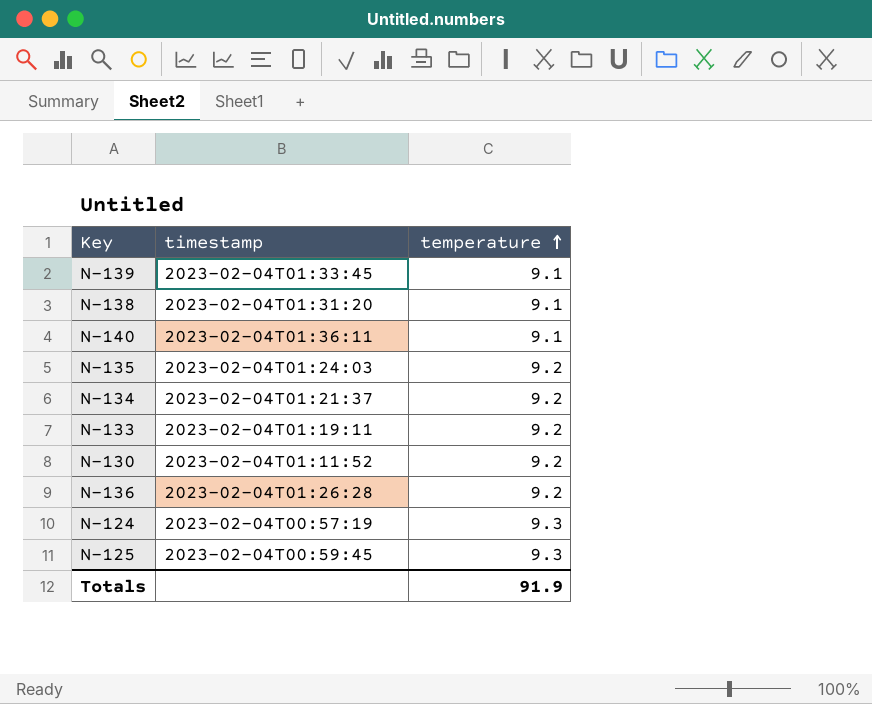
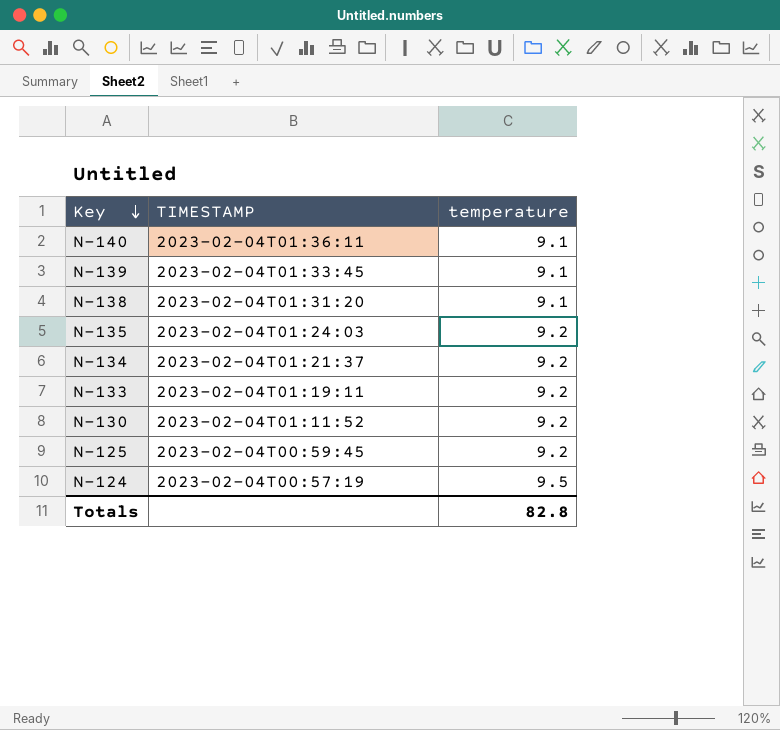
row order: temperature ascending -> Key descending
column name: timestamp -> TIMESTAMP
row N-136: 2023-02-04T01:26:28 | 9.2 -> none
N-125 | temperature: 9.3 -> 9.2
N-124 | temperature: 9.3 -> 9.5
Totals | temperature: 91.9 -> 82.8

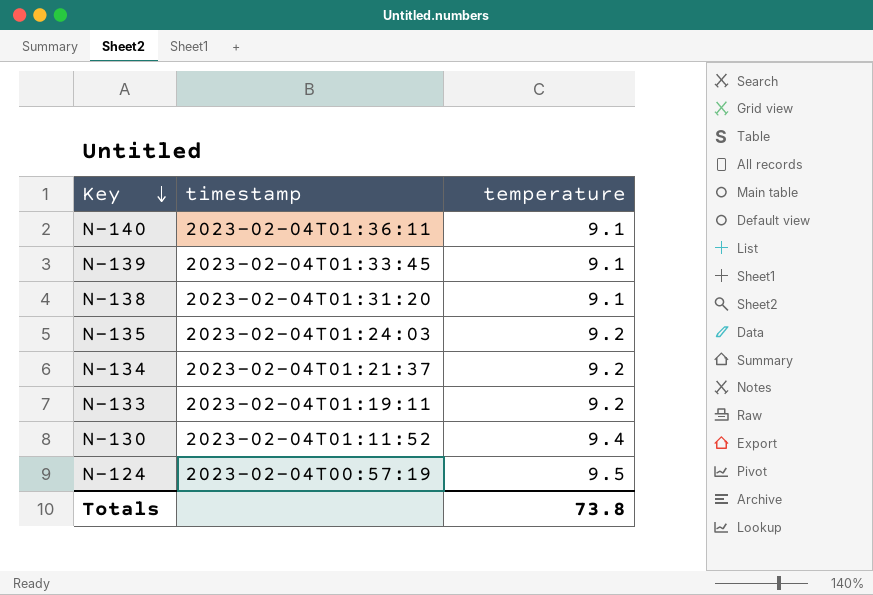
column name: TIMESTAMP -> timestamp
row N-125: 2023-02-04T00:59:45 | 9.2 -> none
N-130 | temperature: 9.2 -> 9.4
Totals | temperature: 82.8 -> 73.8

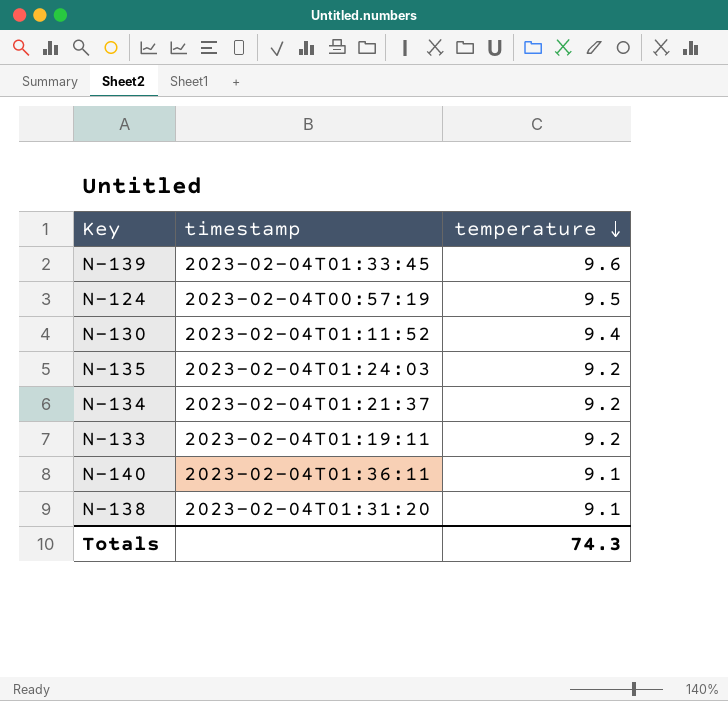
row order: Key descending -> temperature descending
N-139 | temperature: 9.1 -> 9.6
Totals | temperature: 73.8 -> 74.3

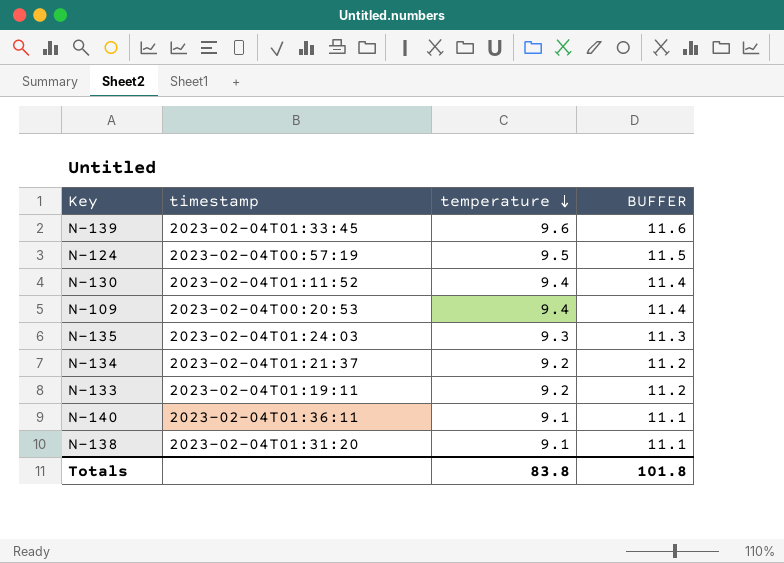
column BUFFER | formula: none -> [temperature] + 2
row N-109: none -> 2023-02-04T00:20:53 | 9.4 | 11.4
N-135 | temperature: 9.2 -> 9.3
Totals | temperature: 74.3 -> 83.8

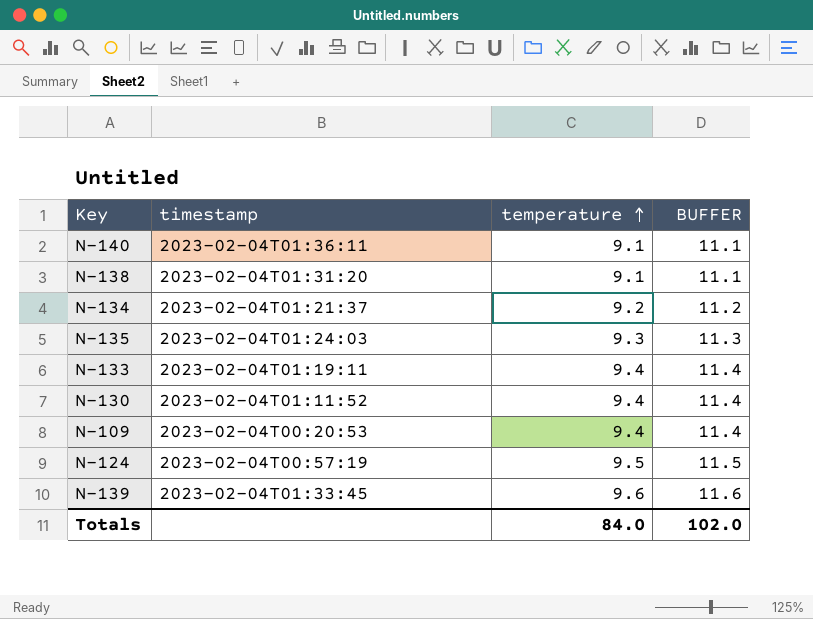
row order: temperature descending -> temperature ascending
N-133 | temperature: 9.2 -> 9.4
N-133 | BUFFER: 11.2 -> 11.4
Totals | temperature: 83.8 -> 84.0
Totals | BUFFER: 101.8 -> 102.0

